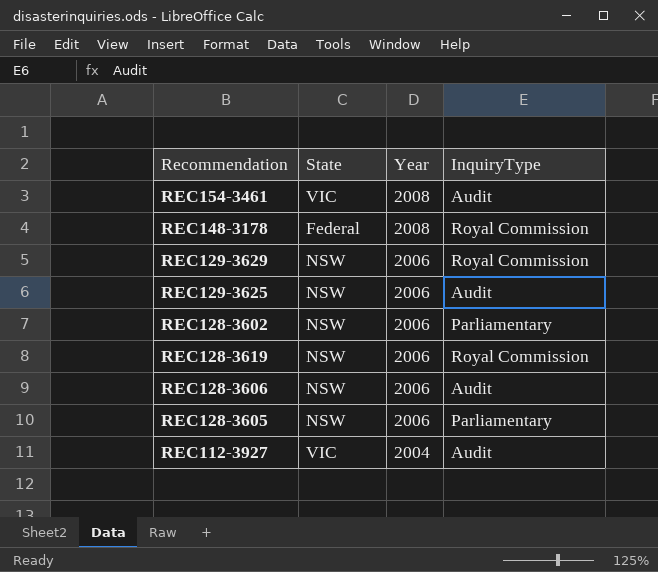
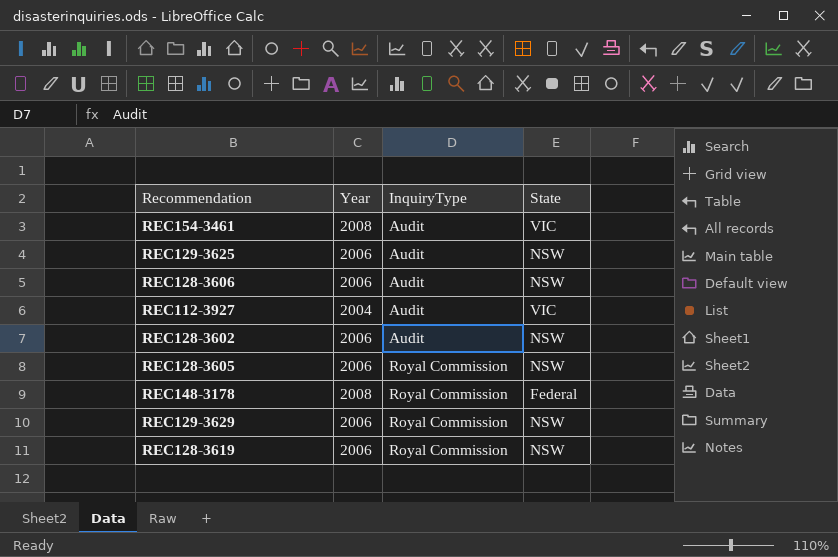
row order: Year descending -> InquiryType ascending
column State | position: 2 -> 4
REC128-3602 | InquiryType: Parliamentary -> Audit
REC128-3605 | InquiryType: Parliamentary -> Royal Commission

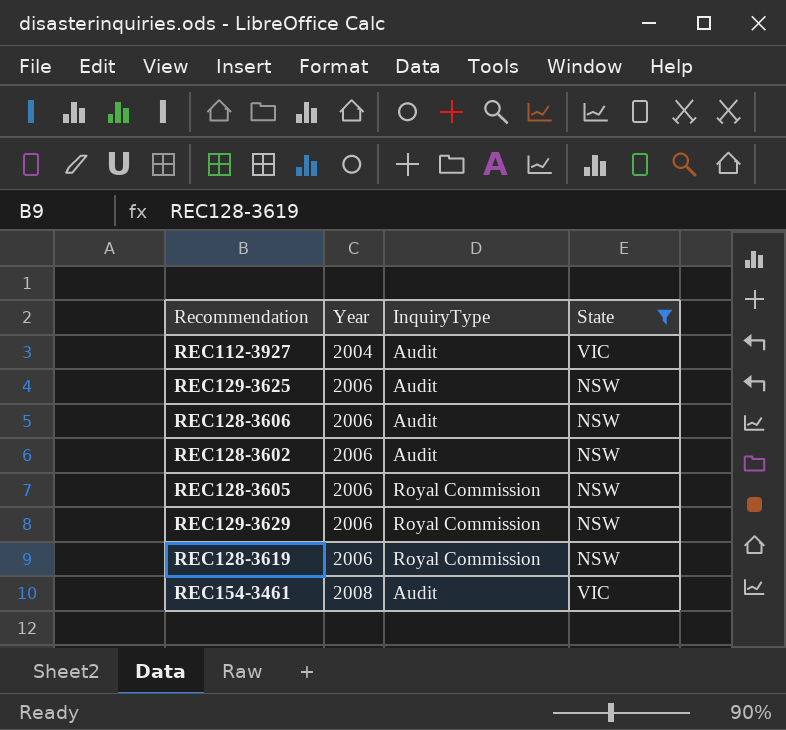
filter: none -> State != Federal
row order: InquiryType ascending -> Year ascending

